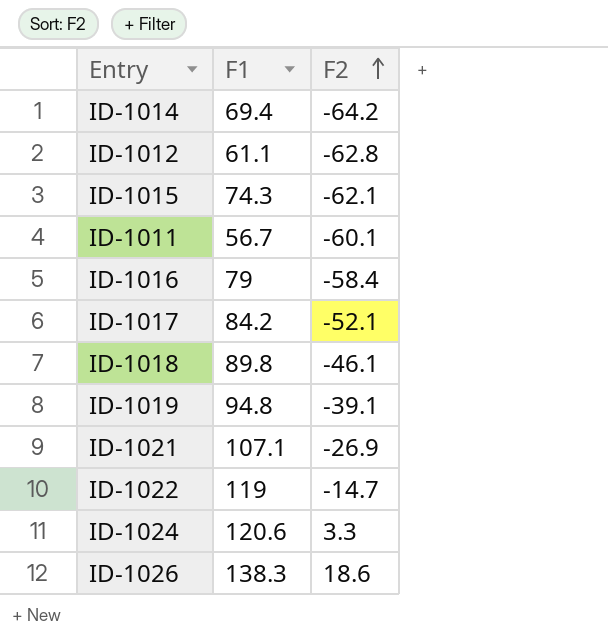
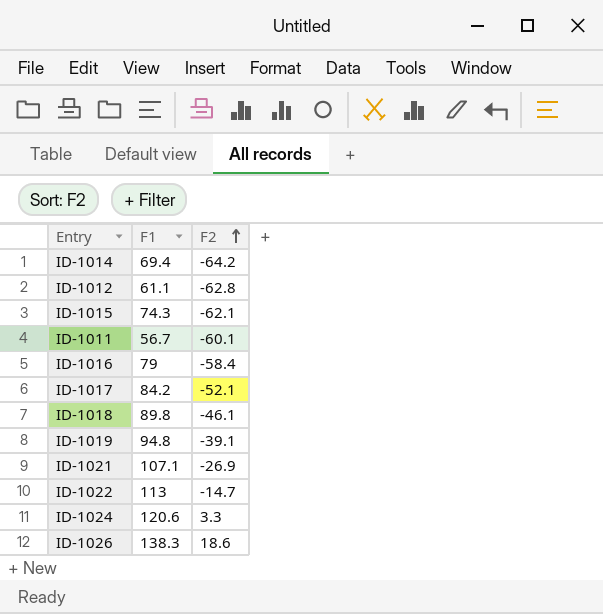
ID-1022 | F1: 119 -> 113

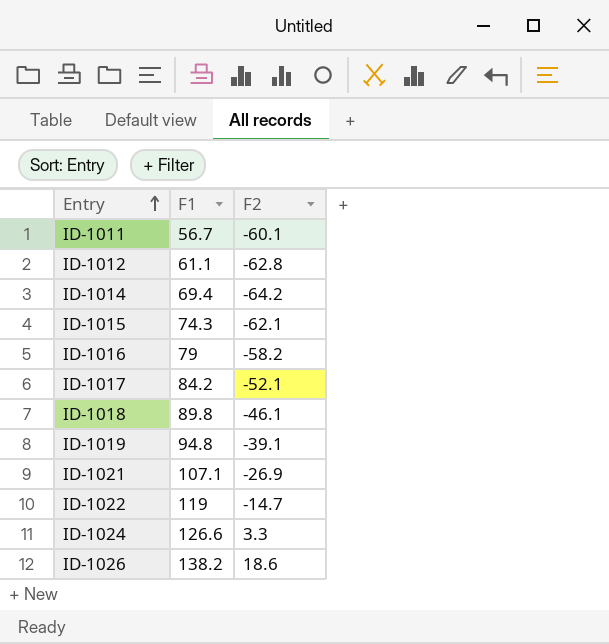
row order: F2 ascending -> Entry ascending
ID-1016 | F2: -58.4 -> -58.2
ID-1022 | F1: 113 -> 119
ID-1024 | F1: 120.6 -> 126.6
ID-1026 | F1: 138.3 -> 138.2

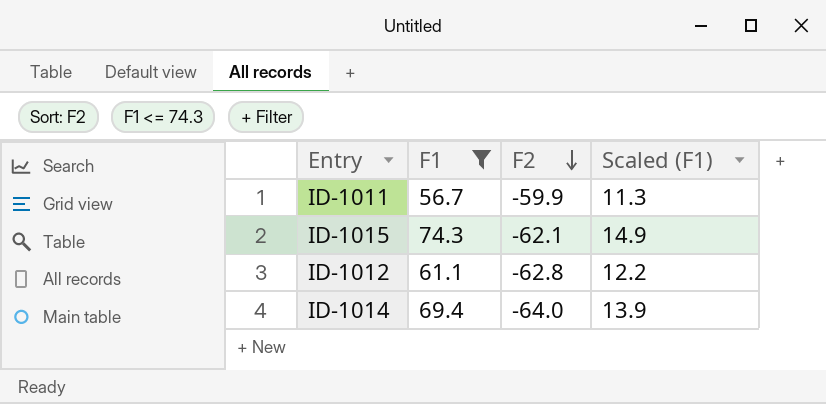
filter: none -> F1 <= 74.3
row order: Entry ascending -> F2 descending
column Scaled (F1) | formula: none -> [F1] * 0.2
ID-1011 | F2: -60.1 -> -59.9
ID-1014 | F2: -64.2 -> -64.0

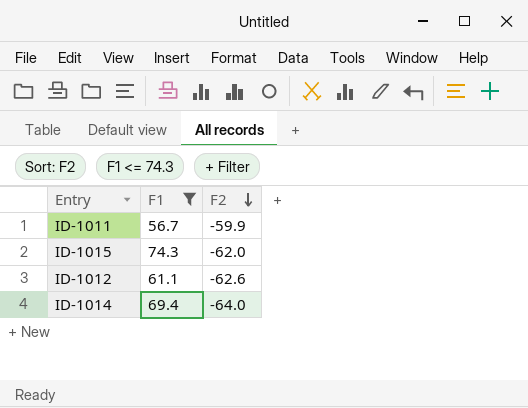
column Scaled (F1) | formula: [F1] * 0.2 -> none
ID-1015 | F2: -62.1 -> -62.0
ID-1012 | F2: -62.8 -> -62.6

